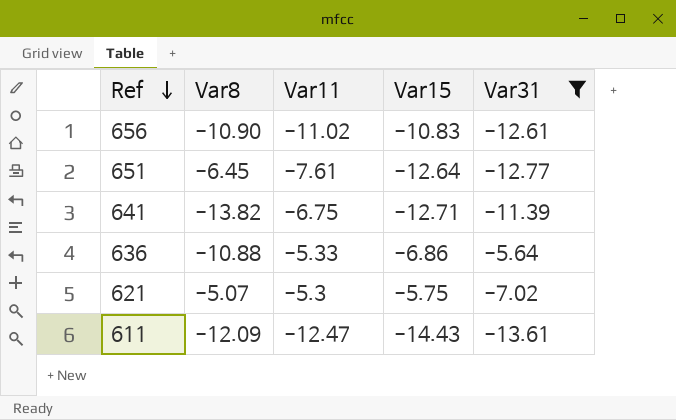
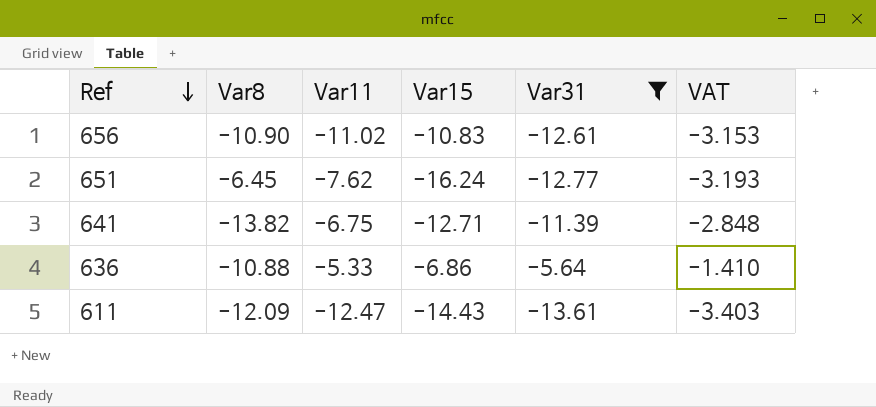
column VAT | formula: none -> [Var31] * 0.25
row 621: -5.07 | -5.3 | -5.75 | -7.02 -> none
651 | Var11: -7.61 -> -7.62
651 | Var15: -12.64 -> -16.24

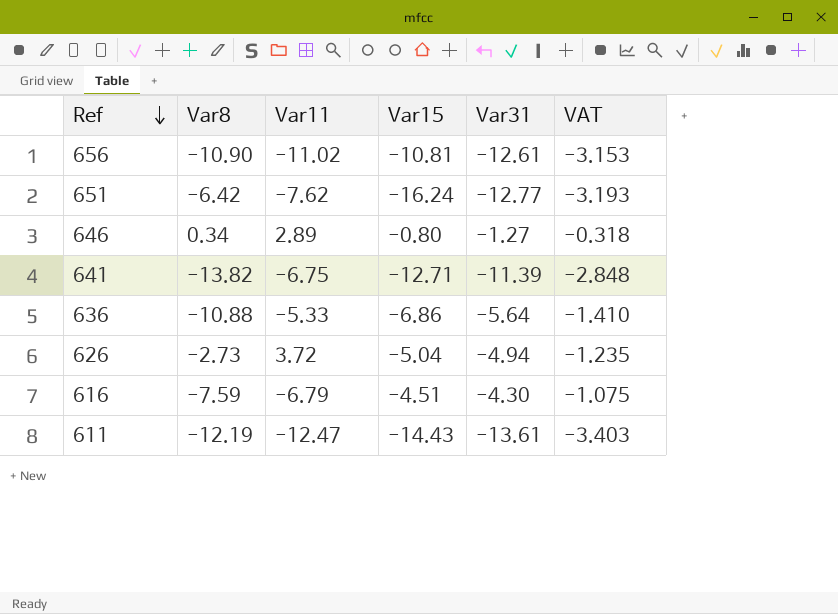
filter: Var31 <= -5.64 -> none
656 | Var15: -10.83 -> -10.81
651 | Var8: -6.45 -> -6.42
611 | Var8: -12.09 -> -12.19

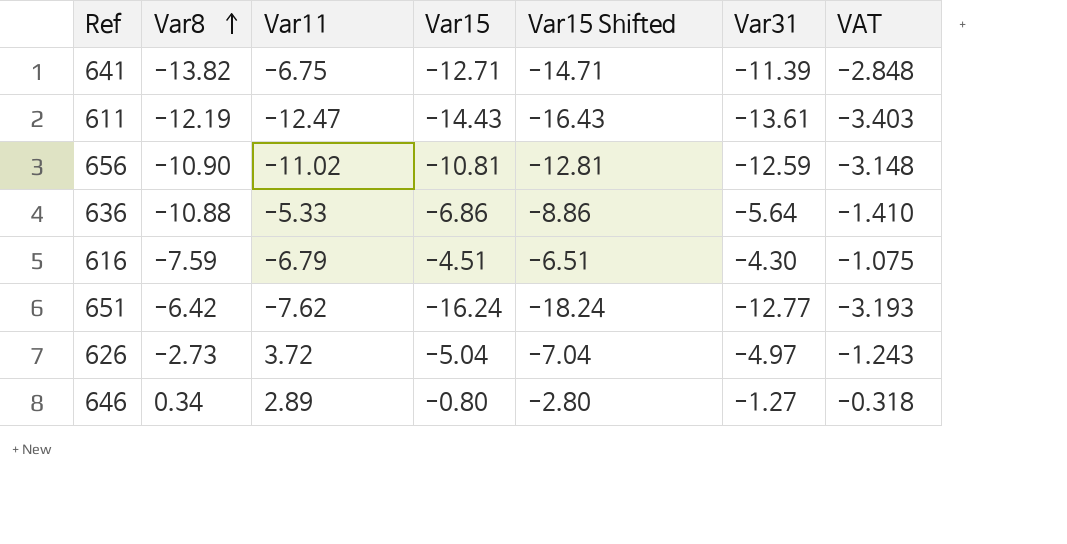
row order: Ref descending -> Var8 ascending
column Var15 Shifted | formula: none -> [Var15] - 2
656 | Var31: -12.61 -> -12.59
656 | VAT: -3.153 -> -3.148
626 | Var31: -4.94 -> -4.97
626 | VAT: -1.235 -> -1.243

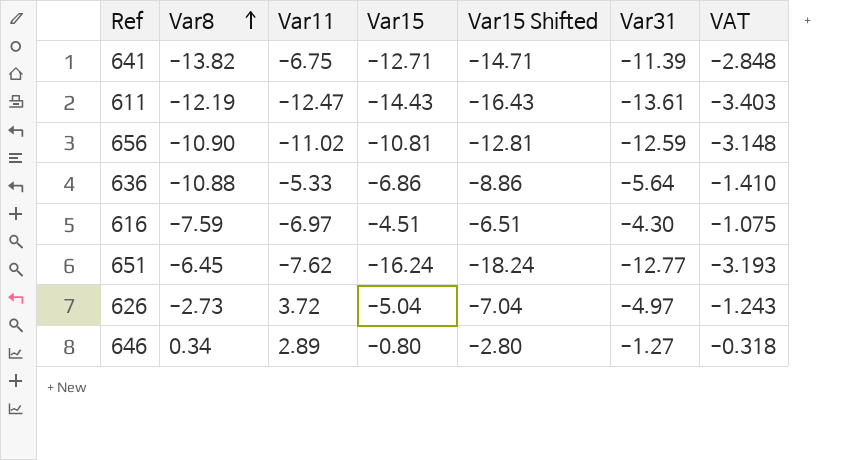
616 | Var11: -6.79 -> -6.97
651 | Var8: -6.42 -> -6.45

